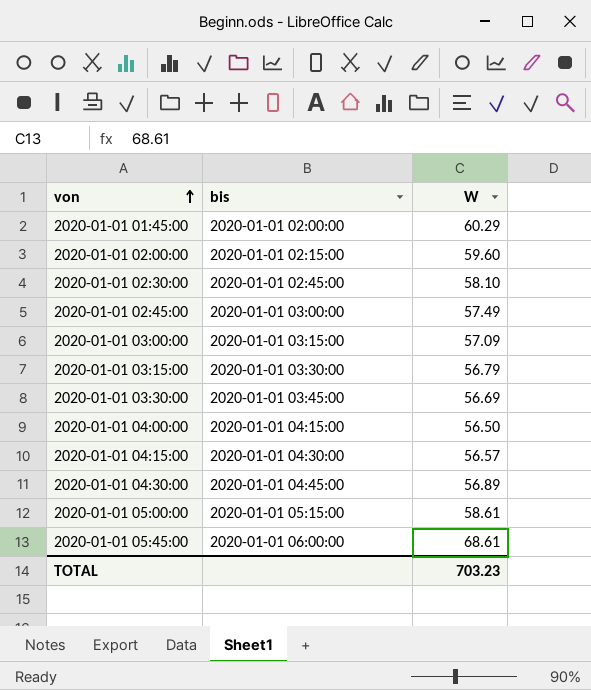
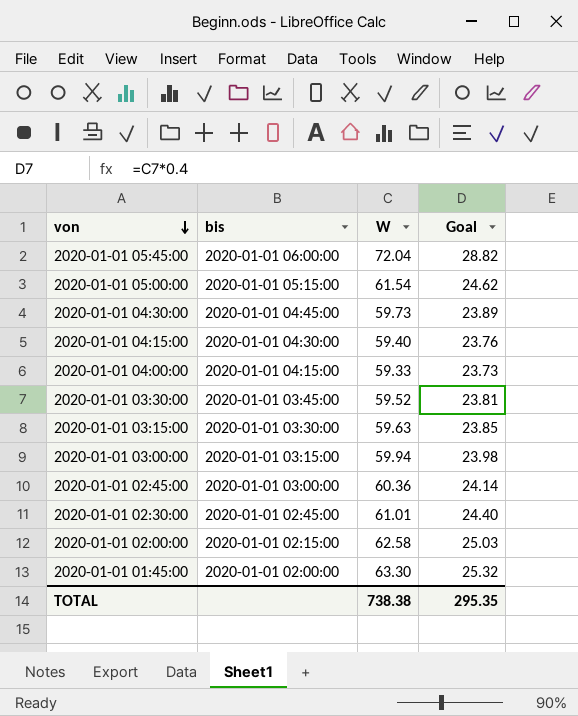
row order: von ascending -> von descending
column Goal | formula: none -> [W] * 0.4
2020-01-01 05:45:00 | W: 68.61 -> 72.04
2020-01-01 05:00:00 | W: 58.61 -> 61.54
2020-01-01 04:30:00 | W: 56.89 -> 59.73
2020-01-01 04:15:00 | W: 56.57 -> 59.40
2020-01-01 04:00:00 | W: 56.50 -> 59.33
2020-01-01 03:30:00 | W: 56.69 -> 59.52
2020-01-01 03:15:00 | W: 56.79 -> 59.63
2020-01-01 03:00:00 | W: 57.09 -> 59.94
2020-01-01 02:45:00 | W: 57.49 -> 60.36
2020-01-01 02:30:00 | W: 58.10 -> 61.01
2020-01-01 02:00:00 | W: 59.60 -> 62.58
2020-01-01 01:45:00 | W: 60.29 -> 63.30
TOTAL | W: 703.23 -> 738.38

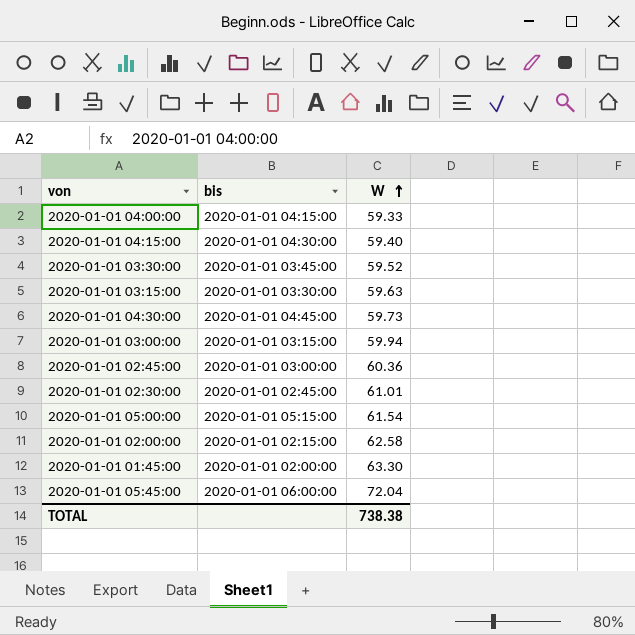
row order: von descending -> W ascending
column Goal | formula: [W] * 0.4 -> none

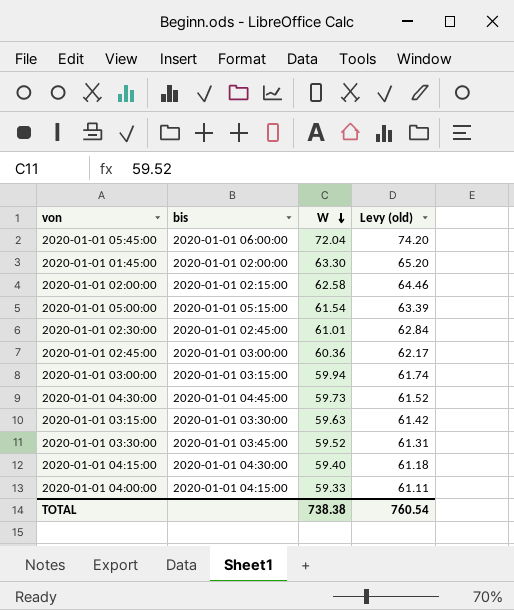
row order: W ascending -> W descending
column Levy (old) | formula: none -> [W] * 1.03

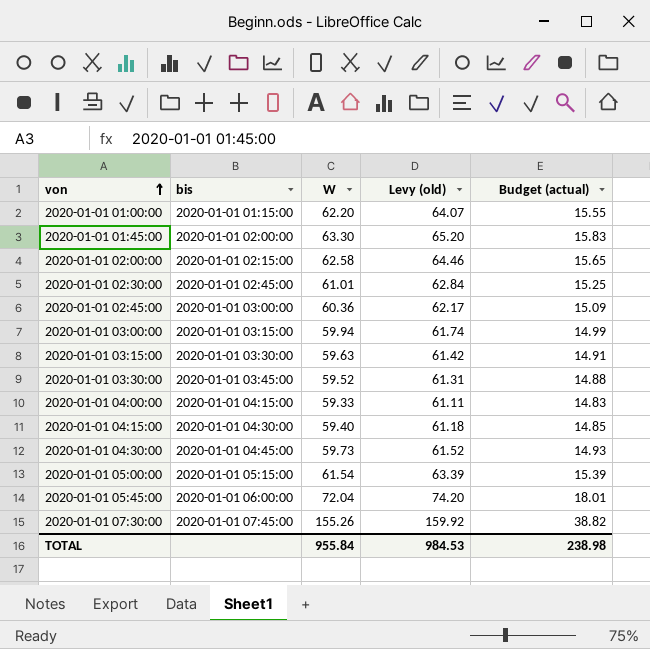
row order: W descending -> von ascending
column Budget (actual) | formula: none -> [W] * 0.25
row 2020-01-01 01:00:00: none -> 2020-01-01 01:15:00 | 62.20 | 64.07 | 15.55
row 2020-01-01 07:30:00: none -> 2020-01-01 07:45:00 | 155.26 | 159.92 | 38.82
TOTAL | W: 738.38 -> 955.84
TOTAL | Levy (old): 760.54 -> 984.53

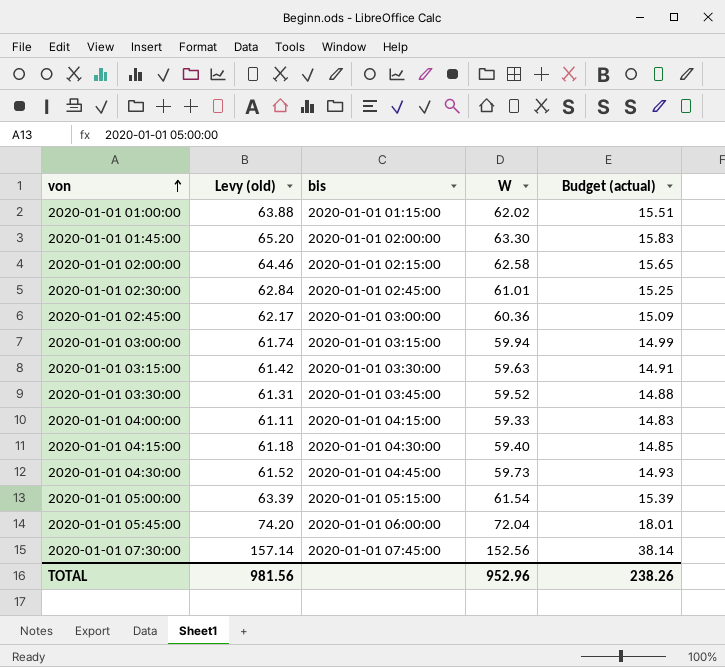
column Levy (old) | position: 4 -> 2
2020-01-01 01:00:00 | Levy (old): 64.07 -> 63.88
2020-01-01 01:00:00 | W: 62.20 -> 62.02
2020-01-01 01:00:00 | Budget (actual): 15.55 -> 15.51
2020-01-01 07:30:00 | Levy (old): 159.92 -> 157.14
2020-01-01 07:30:00 | W: 155.26 -> 152.56
2020-01-01 07:30:00 | Budget (actual): 38.82 -> 38.14
TOTAL | Levy (old): 984.53 -> 981.56
TOTAL | W: 955.84 -> 952.96
TOTAL | Budget (actual): 238.98 -> 238.26

